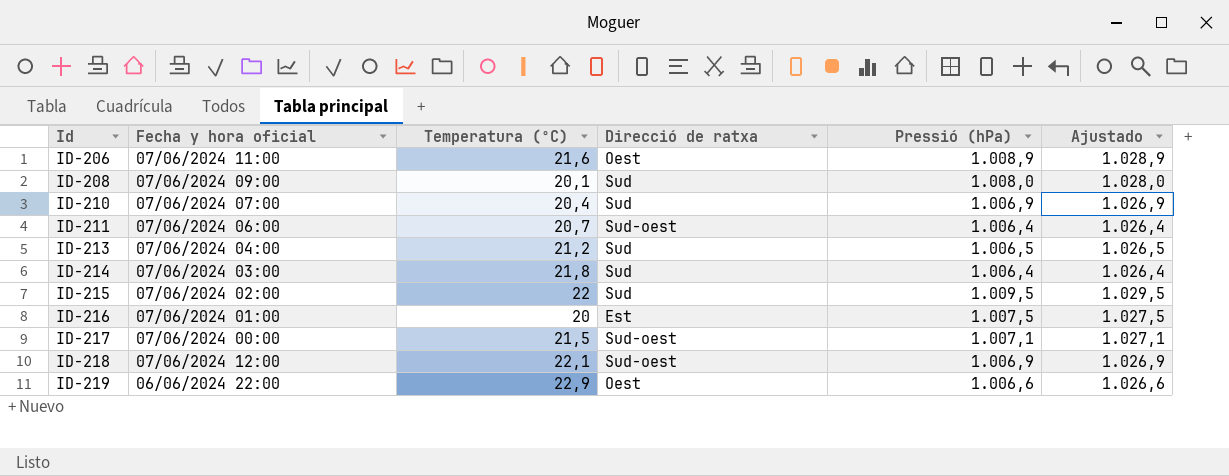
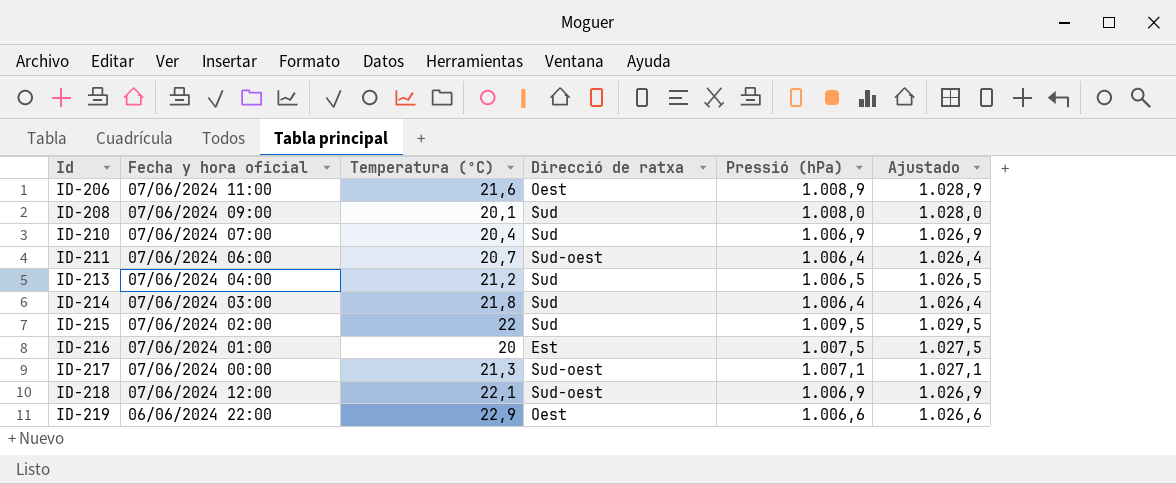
ID-217 | Temperatura (ºC): 21,5 -> 21,3

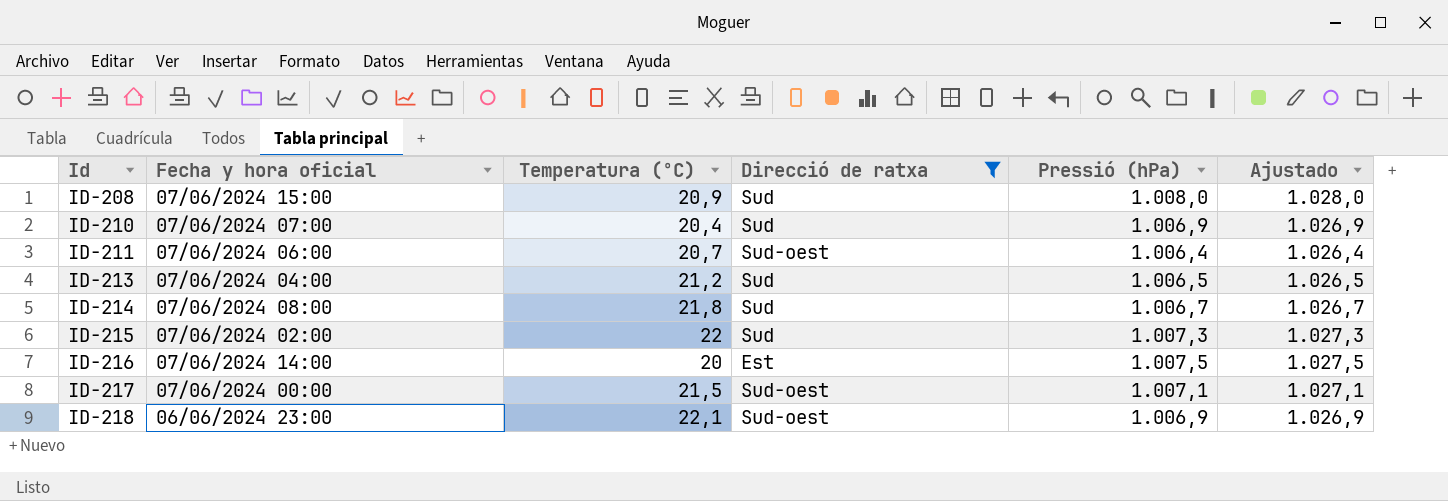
filter: none -> Direcció de ratxa != Oest
ID-208 | Fecha y hora oficial: 07/06/2024 09:00 -> 07/06/2024 15:00
ID-208 | Temperatura (ºC): 20,1 -> 20,9
ID-214 | Fecha y hora oficial: 07/06/2024 03:00 -> 07/06/2024 08:00
ID-214 | Pressió (hPa): 1.006,4 -> 1.006,7
ID-214 | Ajustado: 1.026,4 -> 1.026,7
ID-215 | Pressió (hPa): 1.009,5 -> 1.007,3
ID-215 | Ajustado: 1.029,5 -> 1.027,3
ID-216 | Fecha y hora oficial: 07/06/2024 01:00 -> 07/06/2024 14:00
ID-217 | Temperatura (ºC): 21,3 -> 21,5
ID-218 | Fecha y hora oficial: 07/06/2024 12:00 -> 06/06/2024 23:00

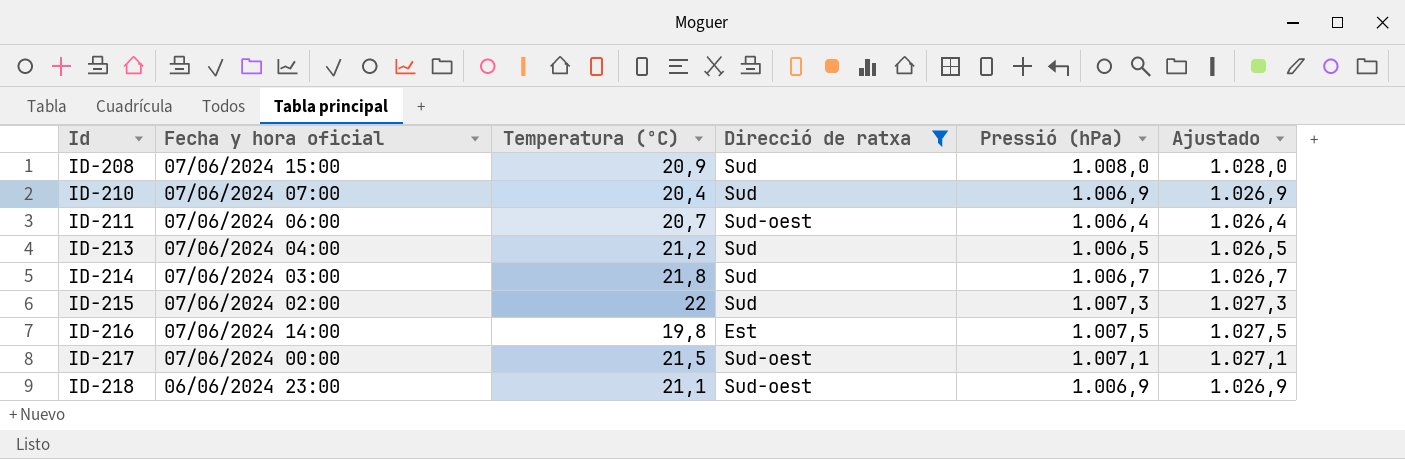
ID-214 | Fecha y hora oficial: 07/06/2024 08:00 -> 07/06/2024 03:00
ID-216 | Temperatura (ºC): 20 -> 19,8
ID-218 | Temperatura (ºC): 22,1 -> 21,1

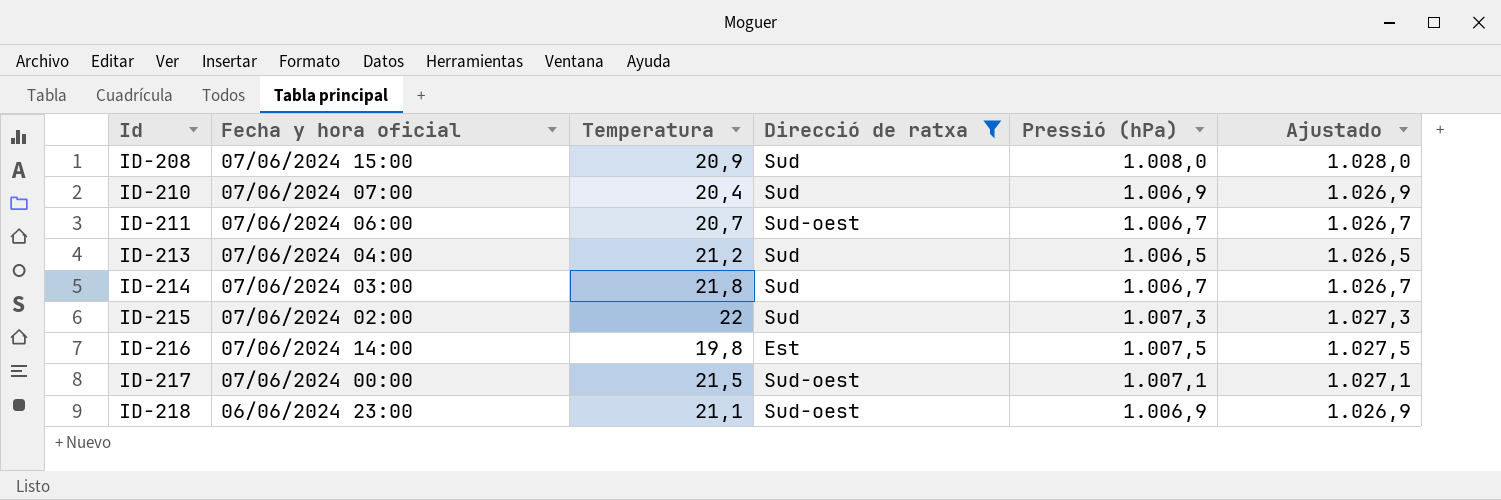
column name: Temperatura (ºC) -> Temperatura
ID-211 | Pressió (hPa): 1.006,4 -> 1.006,7
ID-211 | Ajustado: 1.026,4 -> 1.026,7

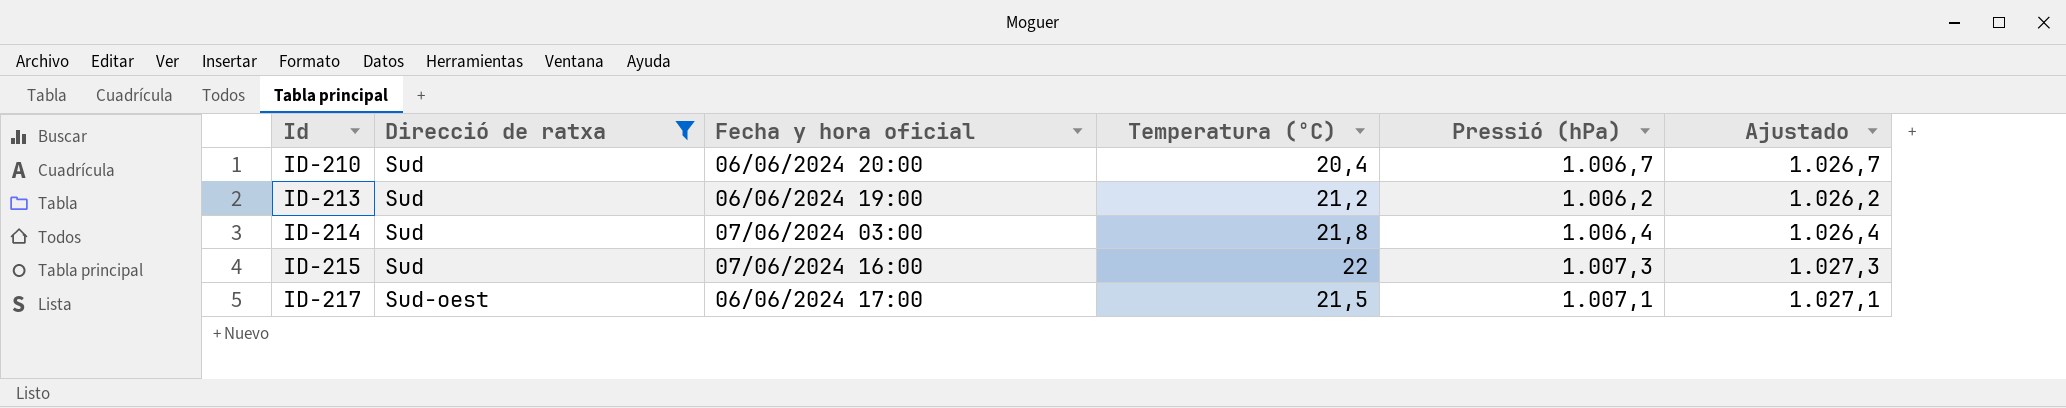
column Direcció de ratxa | position: 4 -> 2
column name: Temperatura -> Temperatura (ºC)
row ID-208: 07/06/2024 15:00 | 20,9 | Sud | 1.008,0 | 1.028,0 -> none
row ID-211: 07/06/2024 06:00 | 20,7 | Sud-oest | 1.006,7 | 1.026,7 -> none
row ID-216: 07/06/2024 14:00 | 19,8 | Est | 1.007,5 | 1.027,5 -> none
row ID-218: 06/06/2024 23:00 | 21,1 | Sud-oest | 1.006,9 | 1.026,9 -> none
ID-210 | Fecha y hora oficial: 07/06/2024 07:00 -> 06/06/2024 20:00
ID-210 | Pressió (hPa): 1.006,9 -> 1.006,7
ID-210 | Ajustado: 1.026,9 -> 1.026,7
ID-213 | Fecha y hora oficial: 07/06/2024 04:00 -> 06/06/2024 19:00
ID-213 | Pressió (hPa): 1.006,5 -> 1.006,2
ID-213 | Ajustado: 1.026,5 -> 1.026,2
ID-214 | Pressió (hPa): 1.006,7 -> 1.006,4
ID-214 | Ajustado: 1.026,7 -> 1.026,4
ID-215 | Fecha y hora oficial: 07/06/2024 02:00 -> 07/06/2024 16:00
ID-217 | Fecha y hora oficial: 07/06/2024 00:00 -> 06/06/2024 17:00

